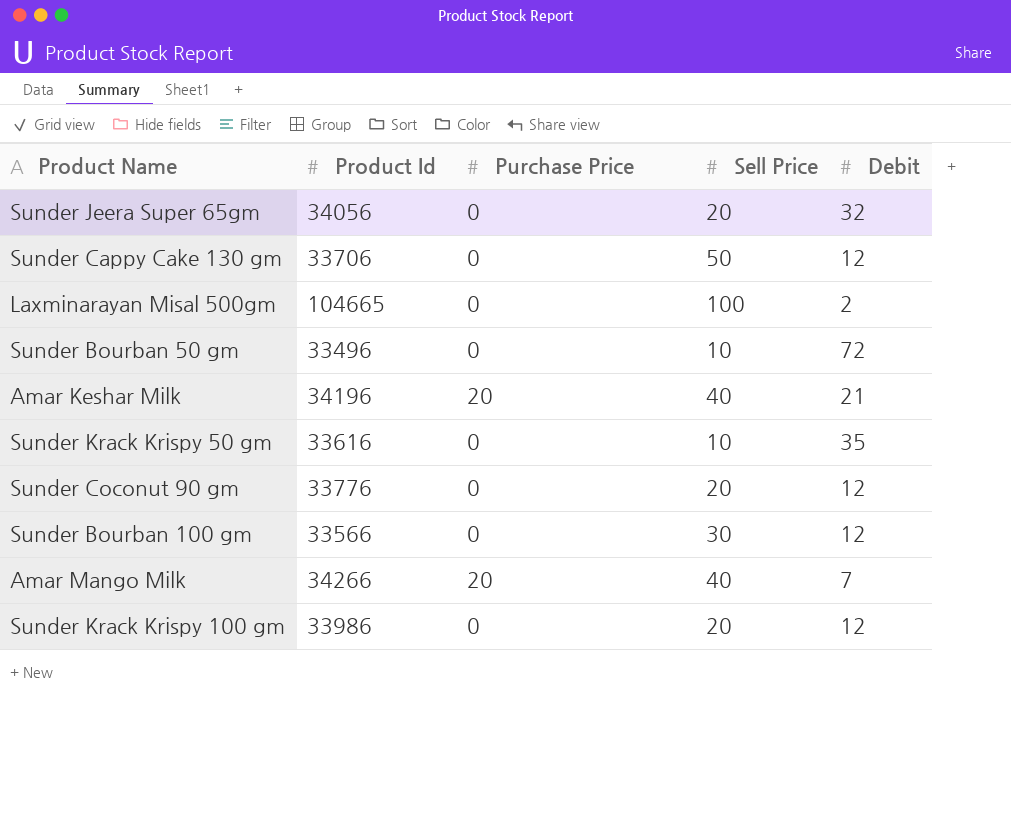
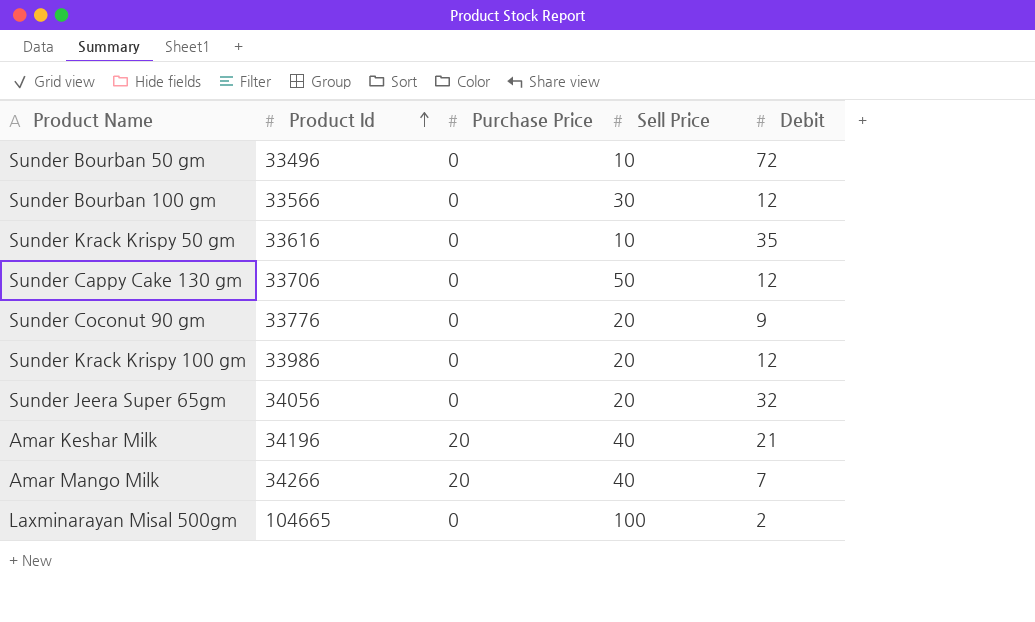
row order: none -> Product Id ascending
Sunder Coconut 90 gm | Debit: 12 -> 9

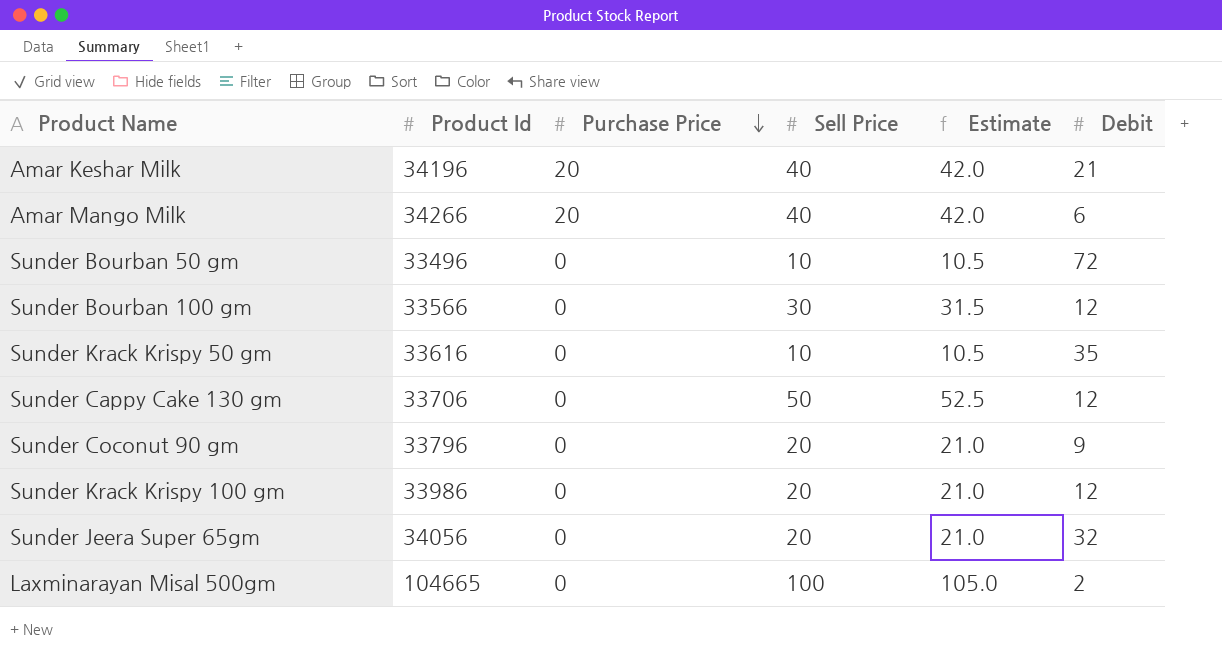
row order: Product Id ascending -> Purchase Price descending
column Estimate | formula: none -> [Sell Price] * 1.05
Amar Mango Milk | Debit: 7 -> 6
Sunder Coconut 90 gm | Product Id: 33776 -> 33796

